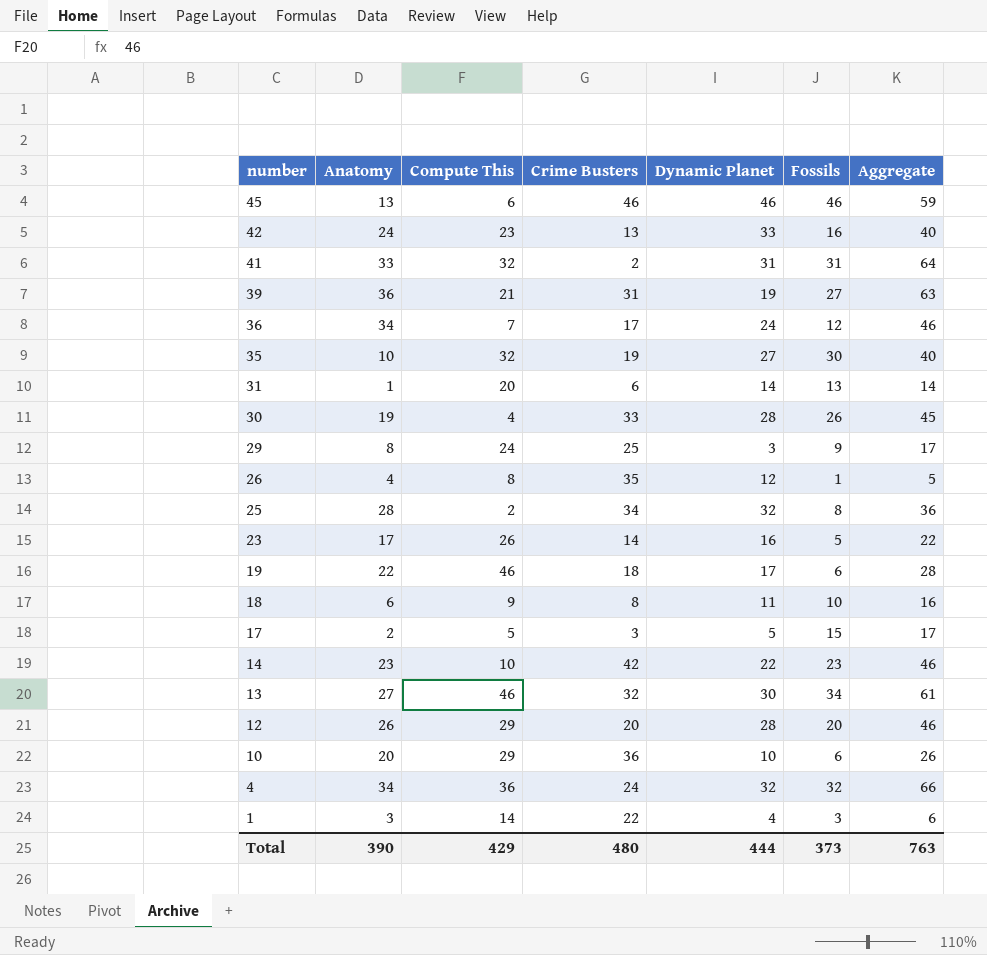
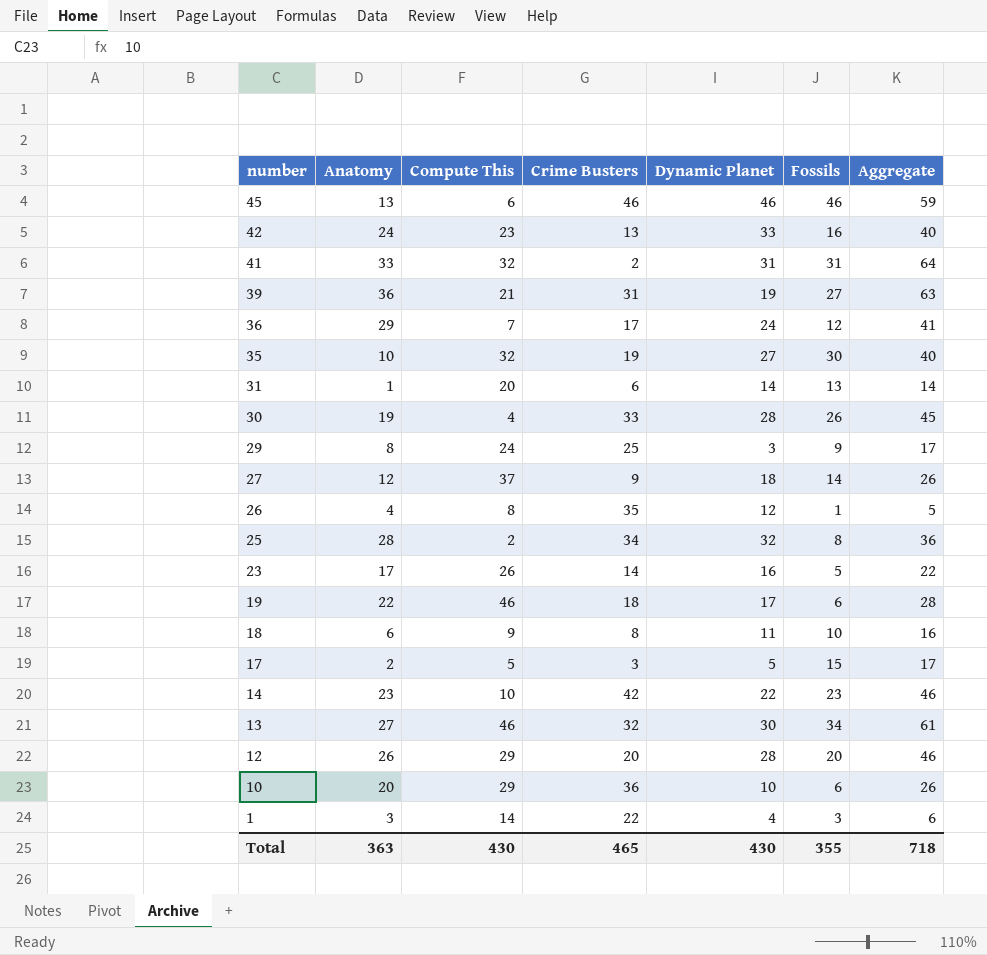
row 4: 34 | 36 | 24 | 32 | 32 | 66 -> none
36 | Anatomy: 34 -> 29
36 | Aggregate: 46 -> 41
row 27: none -> 12 | 37 | 9 | 18 | 14 | 26
Total | Anatomy: 390 -> 363
Total | Compute This: 429 -> 430
Total | Crime Busters: 480 -> 465
Total | Dynamic Planet: 444 -> 430
Total | Fossils: 373 -> 355
Total | Aggregate: 763 -> 718

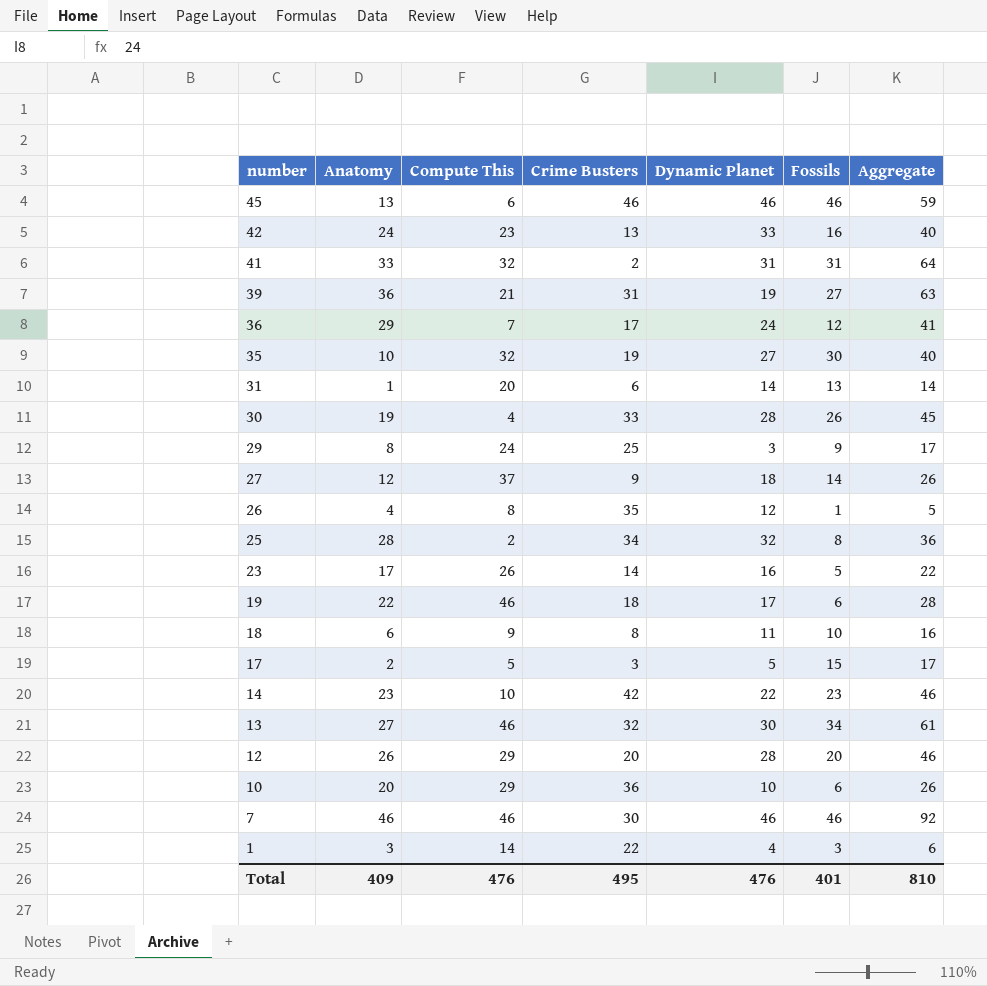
row 7: none -> 46 | 46 | 30 | 46 | 46 | 92
Total | Anatomy: 363 -> 409
Total | Compute This: 430 -> 476
Total | Crime Busters: 465 -> 495
Total | Dynamic Planet: 430 -> 476
Total | Fossils: 355 -> 401
Total | Aggregate: 718 -> 810

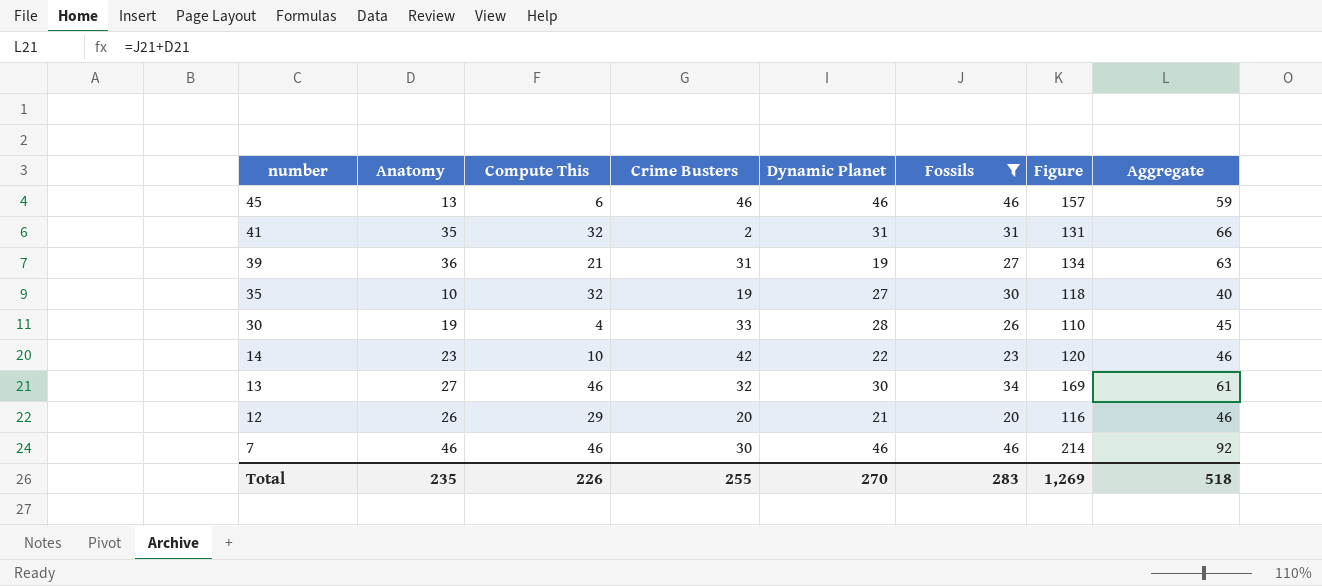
filter: none -> Fossils >= 20
column Figure | formula: none -> [Anatomy] + [Compute This] + [Crime Busters] + [Dynamic Planet] + [Fossils]
41 | Anatomy: 33 -> 35
41 | Aggregate: 64 -> 66
12 | Dynamic Planet: 28 -> 21
Total | Anatomy: 409 -> 235
Total | Compute This: 476 -> 226
Total | Crime Busters: 495 -> 255
Total | Dynamic Planet: 476 -> 270
Total | Fossils: 401 -> 283
Total | Aggregate: 810 -> 518

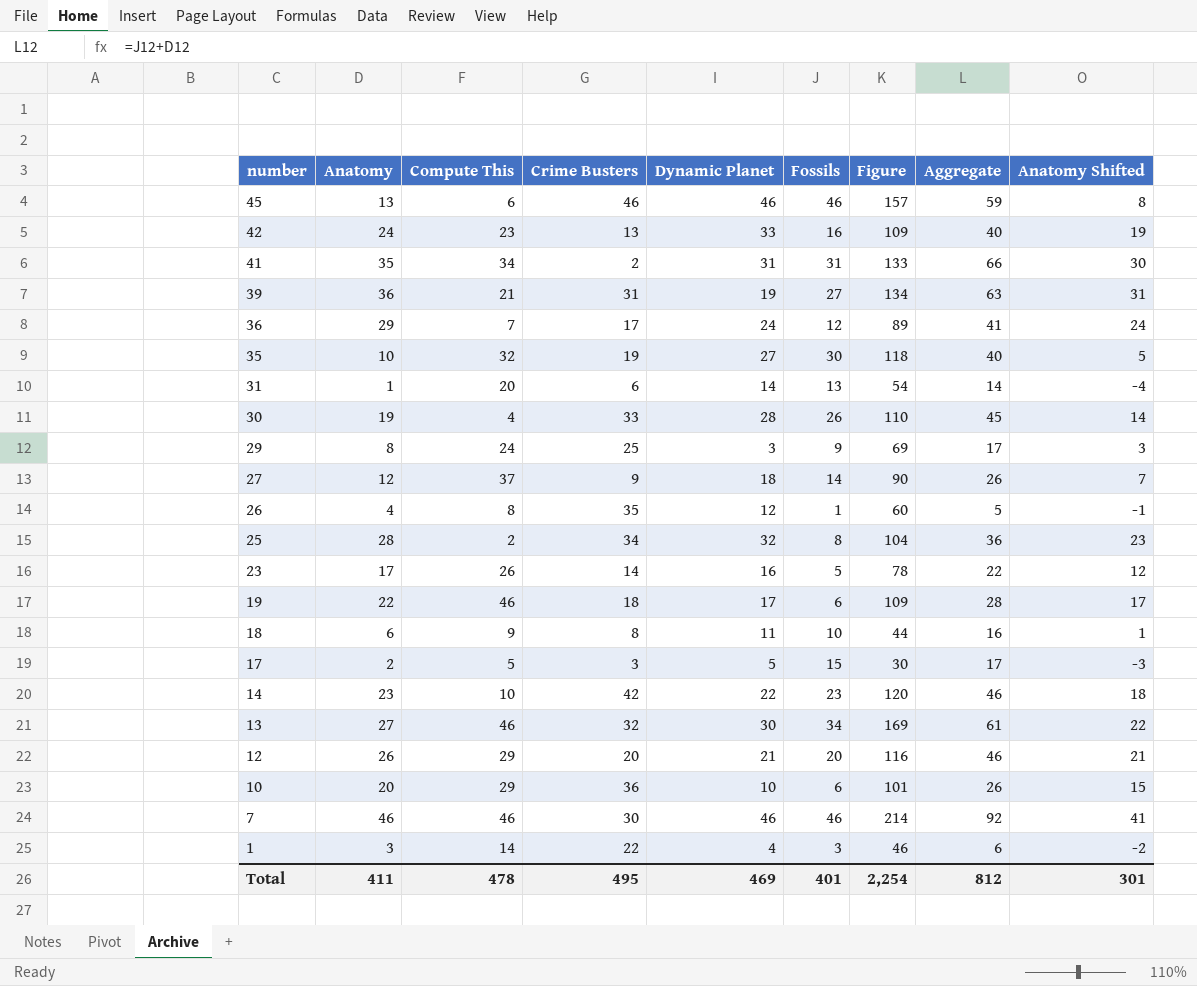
filter: Fossils >= 20 -> none
column Anatomy Shifted | formula: none -> [Anatomy] - 5
41 | Compute This: 32 -> 34
41 | Figure: 131 -> 133
Total | Anatomy: 235 -> 411
Total | Compute This: 226 -> 478
Total | Crime Busters: 255 -> 495
Total | Dynamic Planet: 270 -> 469
Total | Fossils: 283 -> 401
Total | Figure: 1,269 -> 2,254
Total | Aggregate: 518 -> 812

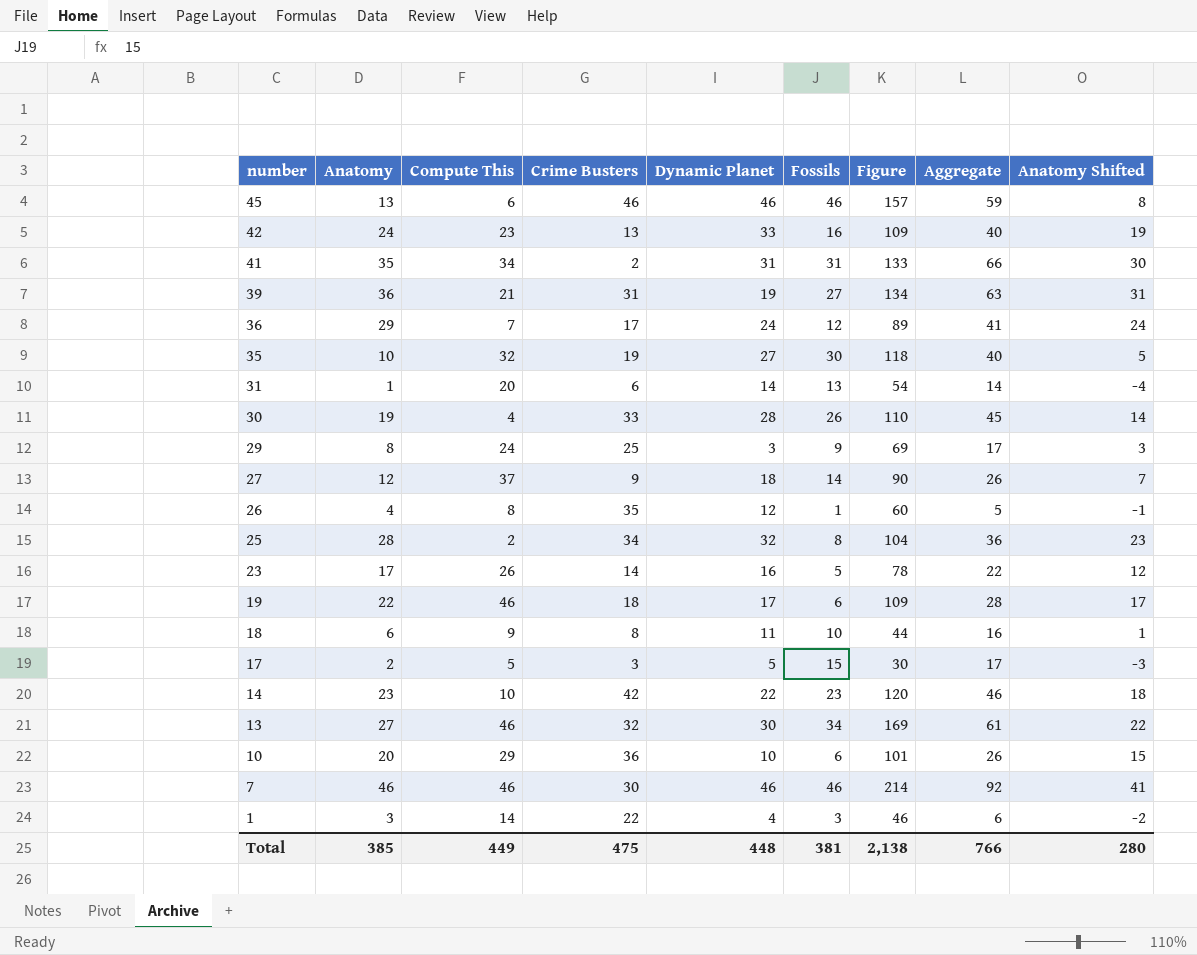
row 12: 26 | 29 | 20 | 21 | 20 | 116 | 46 | 21 -> none
Total | Anatomy: 411 -> 385
Total | Compute This: 478 -> 449
Total | Crime Busters: 495 -> 475
Total | Dynamic Planet: 469 -> 448
Total | Fossils: 401 -> 381
Total | Figure: 2,254 -> 2,138
Total | Aggregate: 812 -> 766
Total | Anatomy Shifted: 301 -> 280

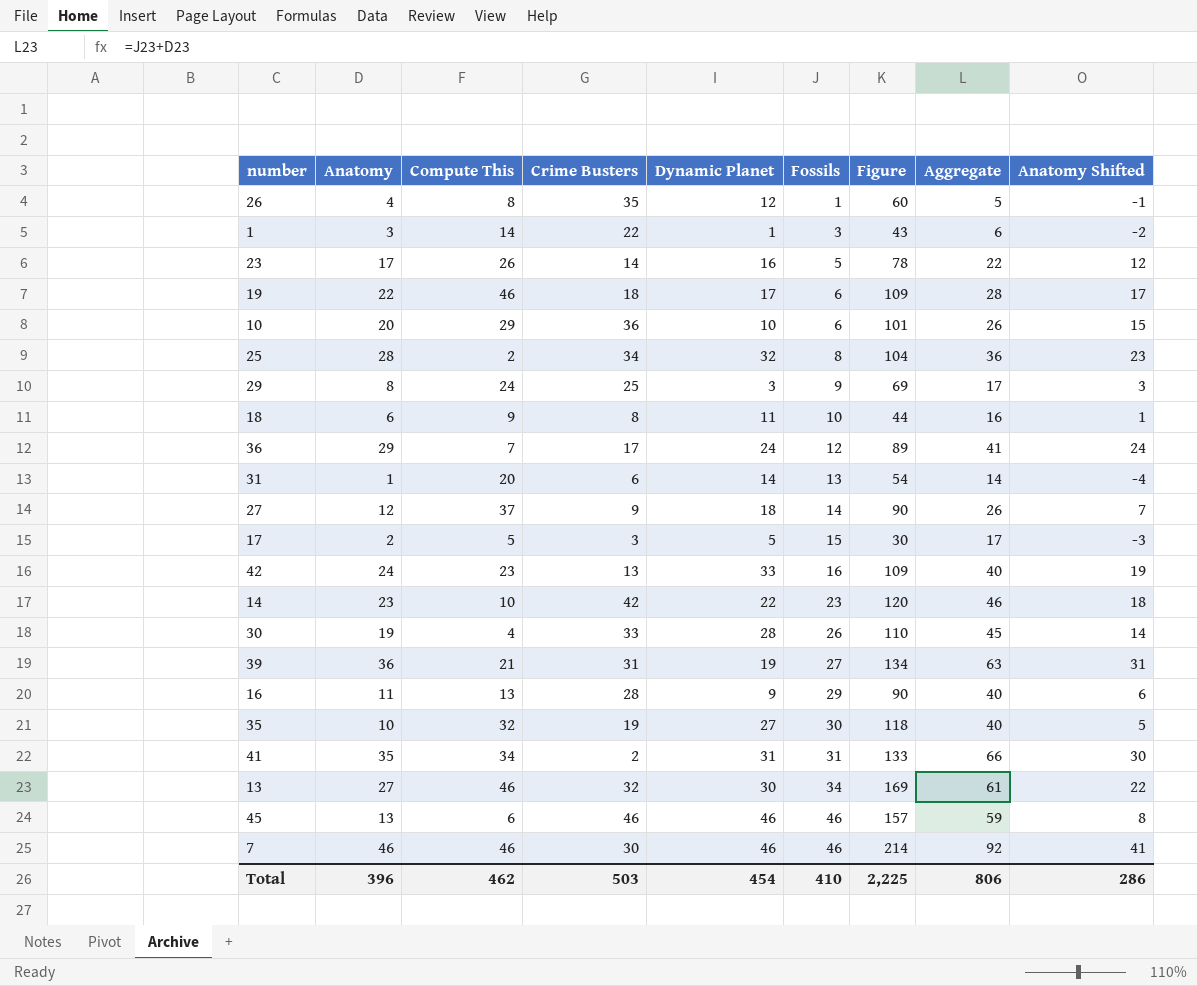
row order: number descending -> Fossils ascending
1 | Dynamic Planet: 4 -> 1
1 | Figure: 46 -> 43
row 16: none -> 11 | 13 | 28 | 9 | 29 | 90 | 40 | 6
Total | Anatomy: 385 -> 396
Total | Compute This: 449 -> 462
Total | Crime Busters: 475 -> 503
Total | Dynamic Planet: 448 -> 454
Total | Fossils: 381 -> 410
Total | Figure: 2,138 -> 2,225
Total | Aggregate: 766 -> 806
Total | Anatomy Shifted: 280 -> 286

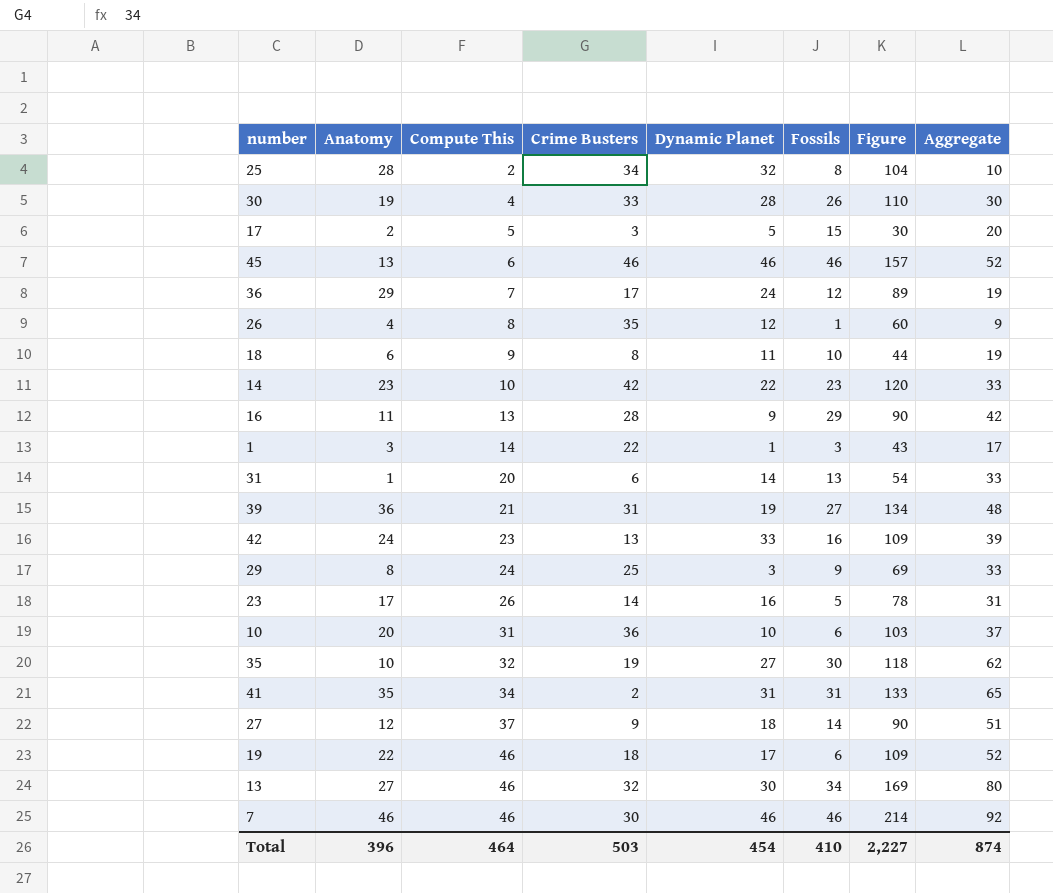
row order: Fossils ascending -> Compute This ascending
column Anatomy Shifted | formula: [Anatomy] - 5 -> none
column Aggregate | formula: [Anatomy] + [Fossils] -> [Compute This] + [Fossils]
10 | Compute This: 29 -> 31
10 | Figure: 101 -> 103
Total | Compute This: 462 -> 464
Total | Figure: 2,225 -> 2,227
Total | Aggregate: 806 -> 874

